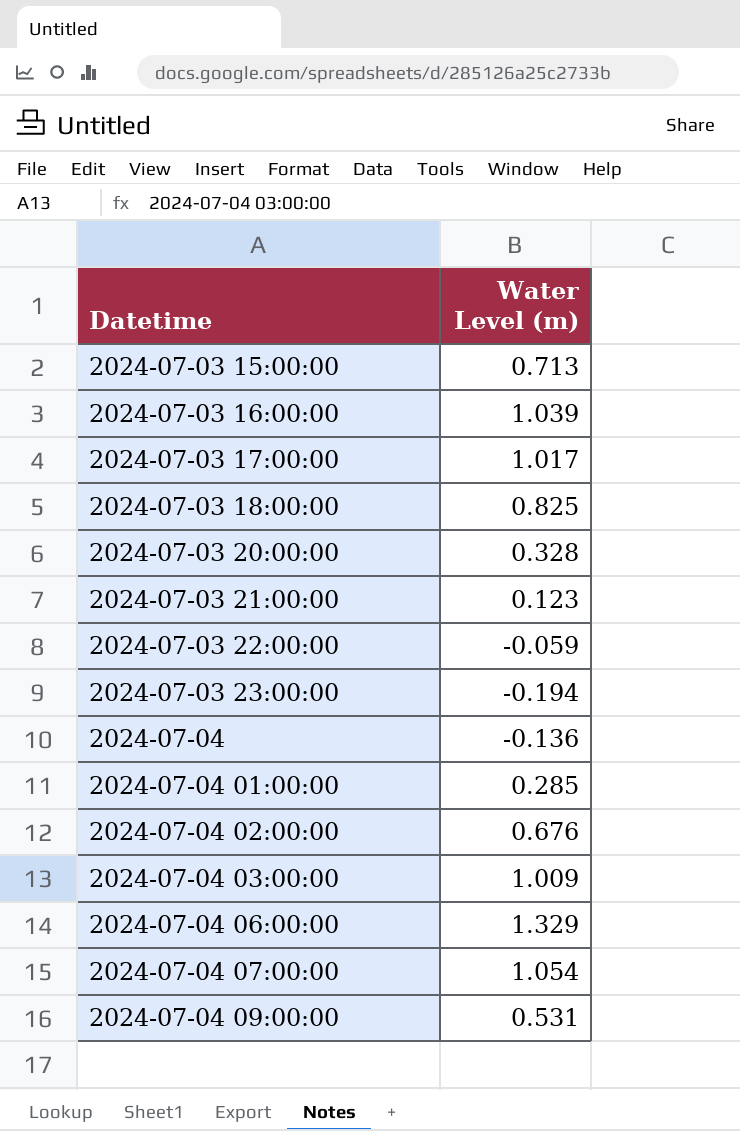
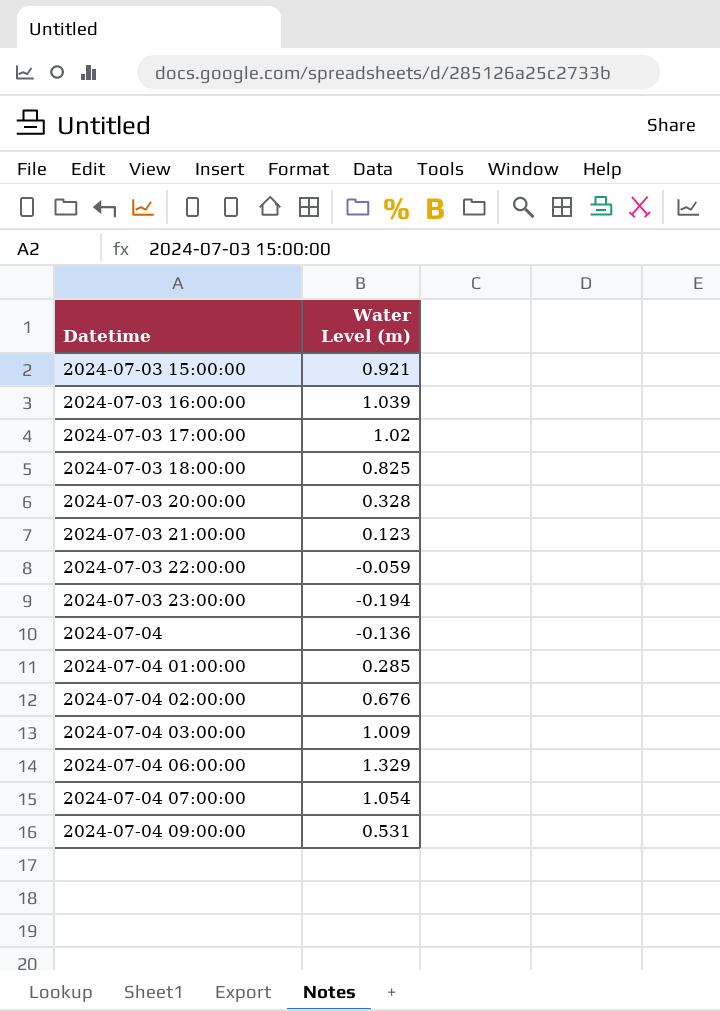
2024-07-03 15:00:00 | Water Level (m): 0.713 -> 0.921
2024-07-03 17:00:00 | Water Level (m): 1.017 -> 1.02

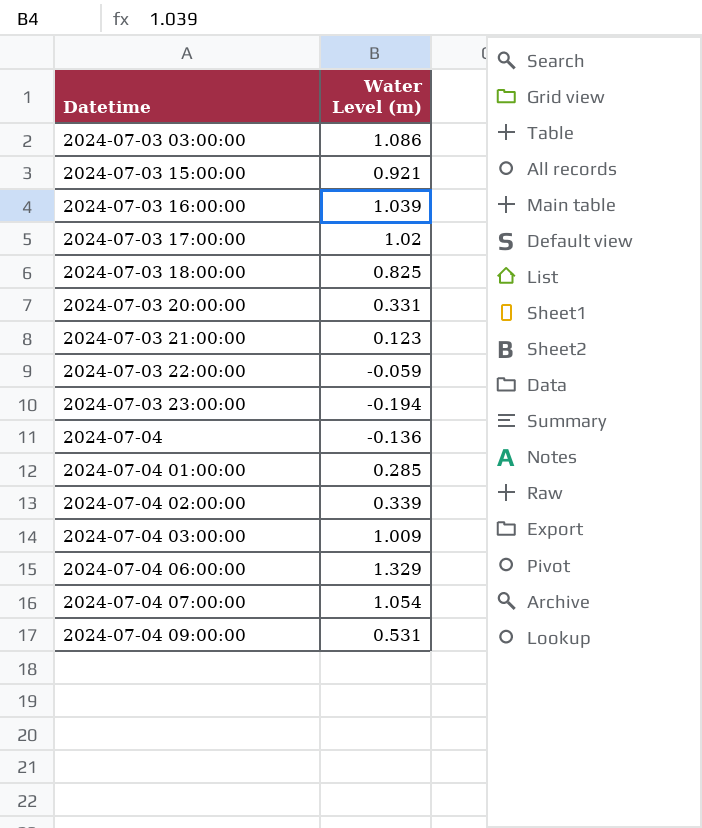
row 2024-07-03 03:00:00: none -> 1.086
2024-07-03 20:00:00 | Water Level (m): 0.328 -> 0.331
2024-07-04 02:00:00 | Water Level (m): 0.676 -> 0.339

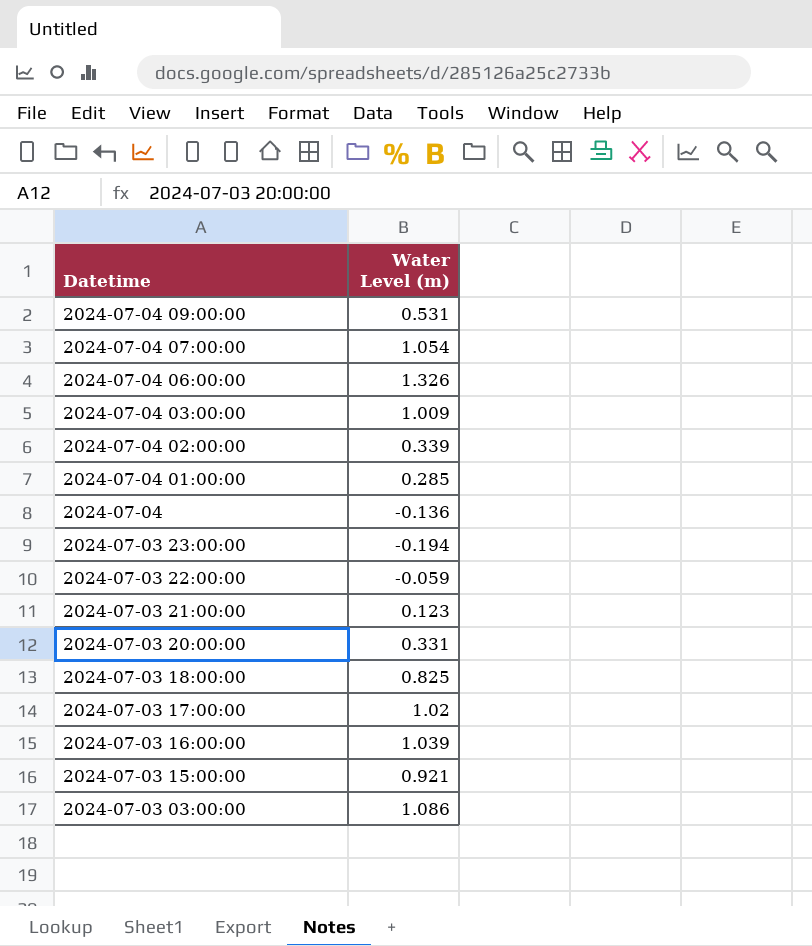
row order: Datetime ascending -> Datetime descending
2024-07-04 06:00:00 | Water Level (m): 1.329 -> 1.326

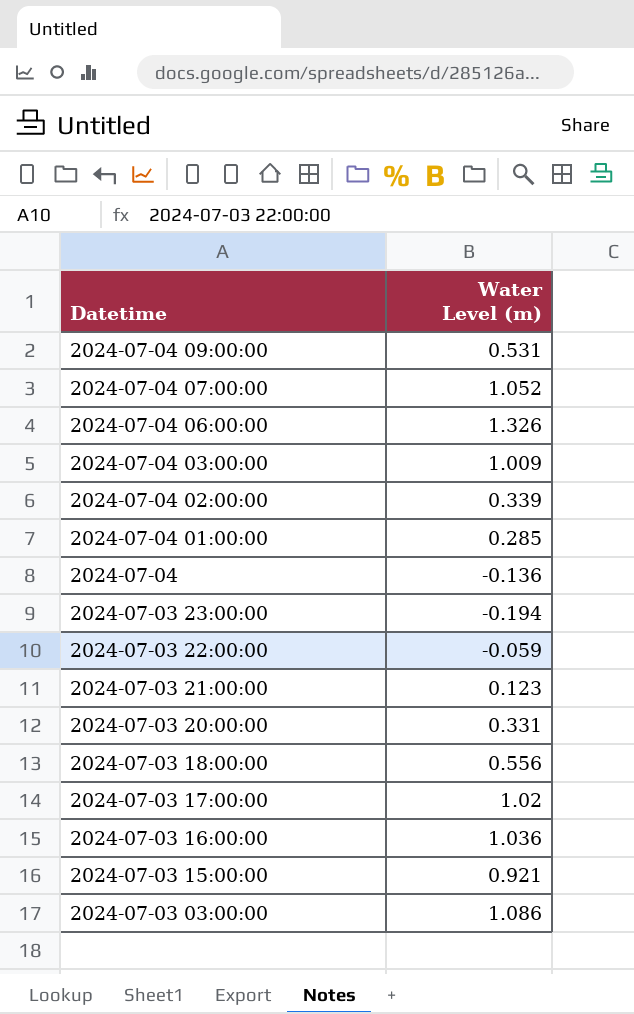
2024-07-04 07:00:00 | Water Level (m): 1.054 -> 1.052
2024-07-03 18:00:00 | Water Level (m): 0.825 -> 0.556
2024-07-03 16:00:00 | Water Level (m): 1.039 -> 1.036

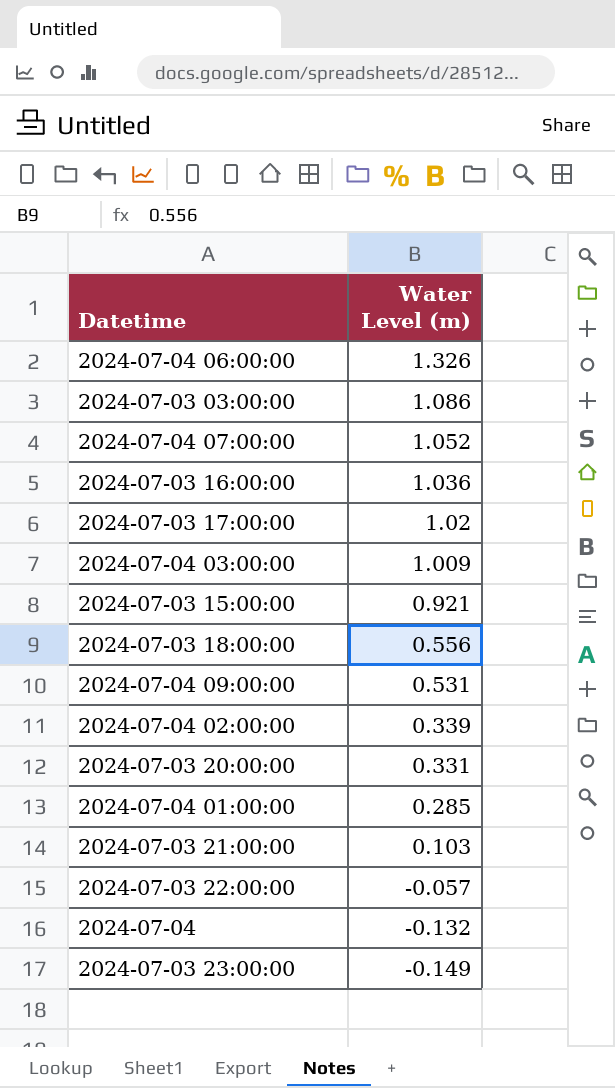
row order: Datetime descending -> Water Level (m) descending
2024-07-03 21:00:00 | Water Level (m): 0.123 -> 0.103
2024-07-03 22:00:00 | Water Level (m): -0.059 -> -0.057
2024-07-04 | Water Level (m): -0.136 -> -0.132
2024-07-03 23:00:00 | Water Level (m): -0.194 -> -0.149

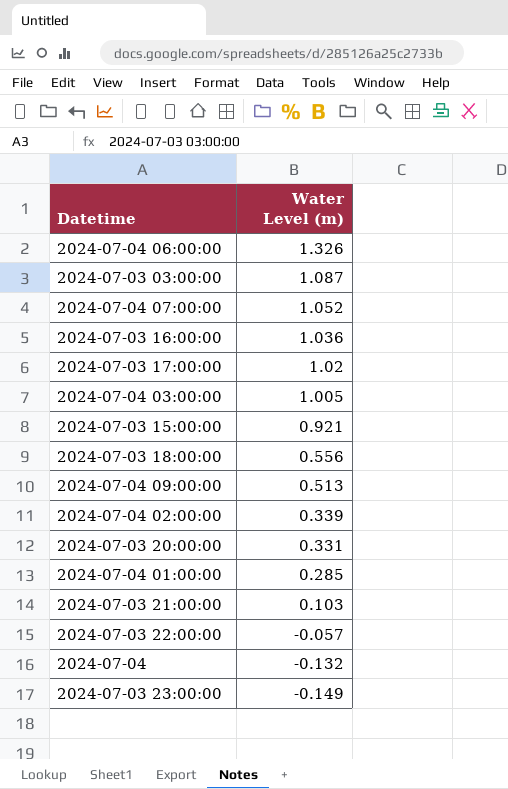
2024-07-03 03:00:00 | Water Level (m): 1.086 -> 1.087
2024-07-04 03:00:00 | Water Level (m): 1.009 -> 1.005
2024-07-04 09:00:00 | Water Level (m): 0.531 -> 0.513

